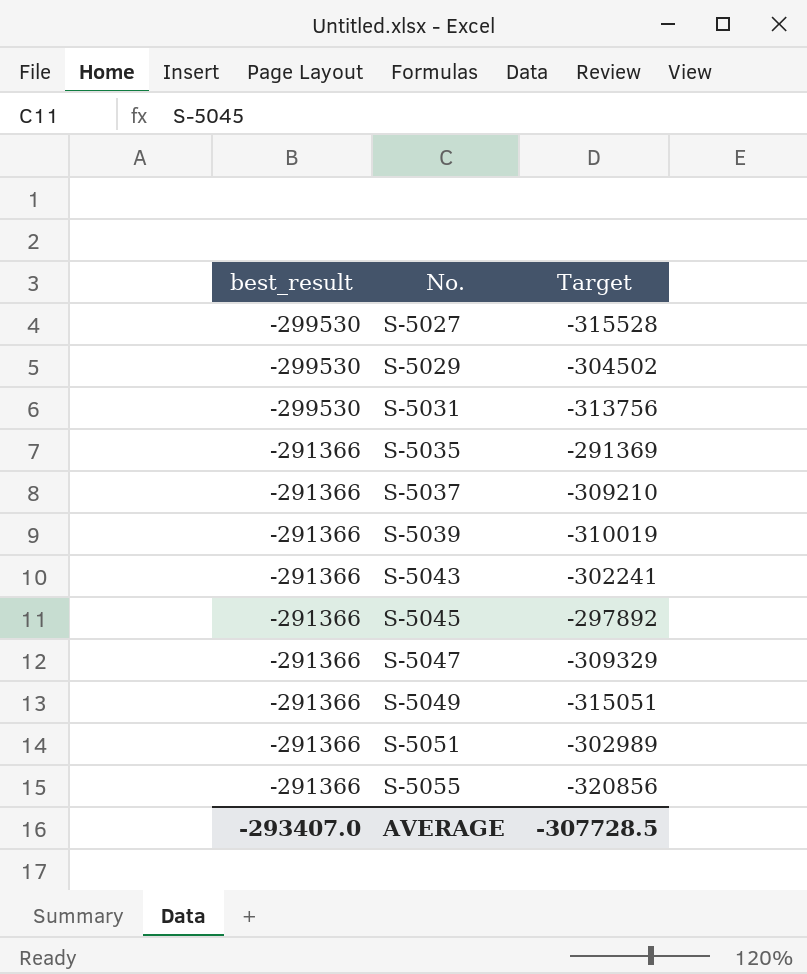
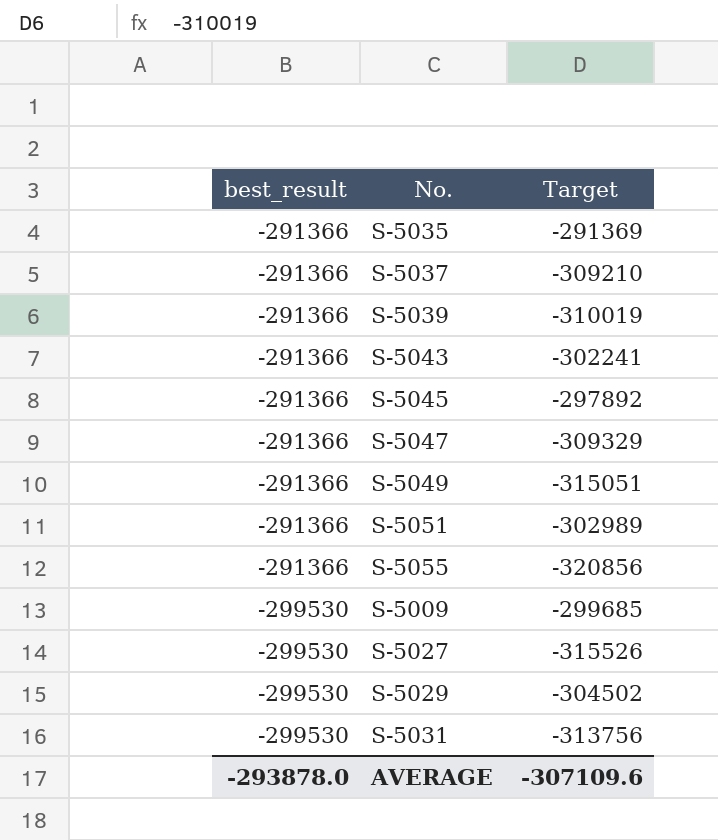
row order: best_result ascending -> best_result descending
row S-5009: none -> -299530 | -299685
S-5027 | Target: -315528 -> -315526
AVERAGE | best_result: -293407.0 -> -293878.0
AVERAGE | Target: -307728.5 -> -307109.6

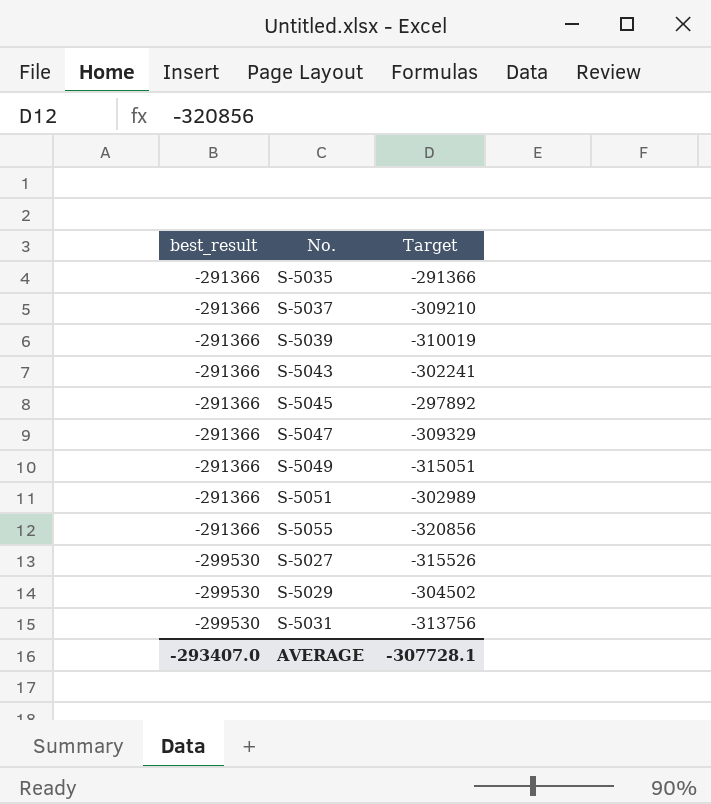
row S-5009: -299530 | -299685 -> none
S-5035 | Target: -291369 -> -291366
AVERAGE | best_result: -293878.0 -> -293407.0
AVERAGE | Target: -307109.6 -> -307728.1

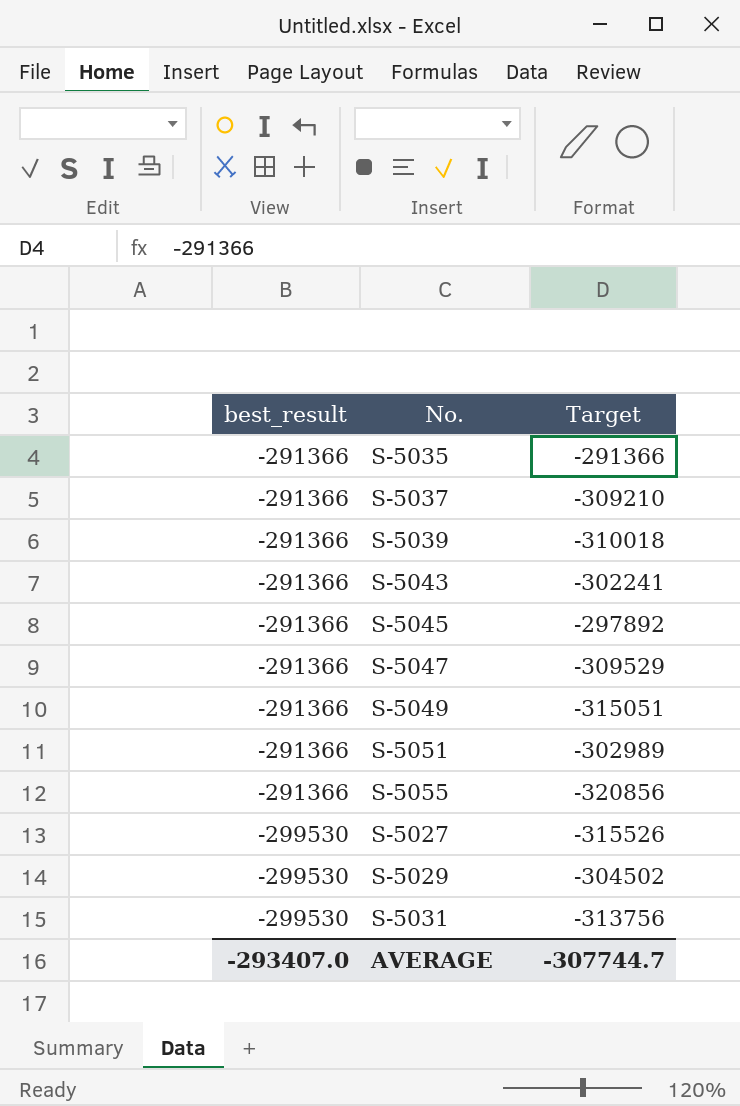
S-5039 | Target: -310019 -> -310018
S-5047 | Target: -309329 -> -309529
AVERAGE | Target: -307728.1 -> -307744.7

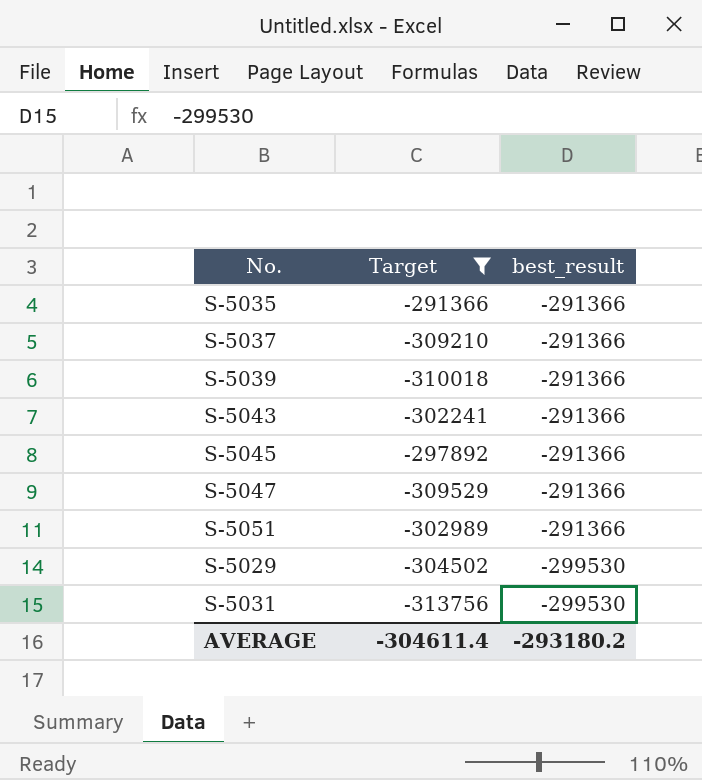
filter: none -> Target >= -313756
column best_result | position: 1 -> 3
AVERAGE | Target: -307744.7 -> -304611.4
AVERAGE | best_result: -293407.0 -> -293180.2

